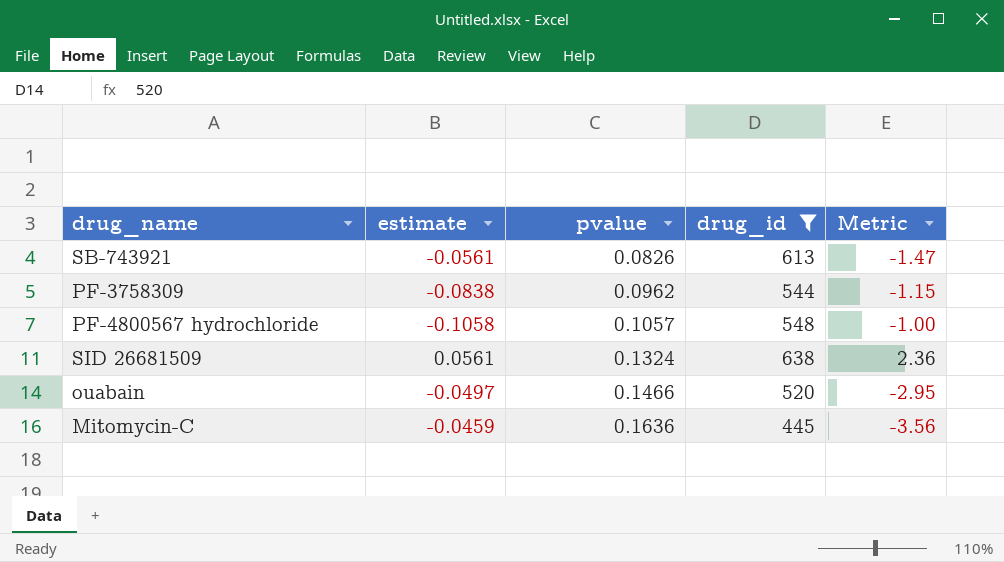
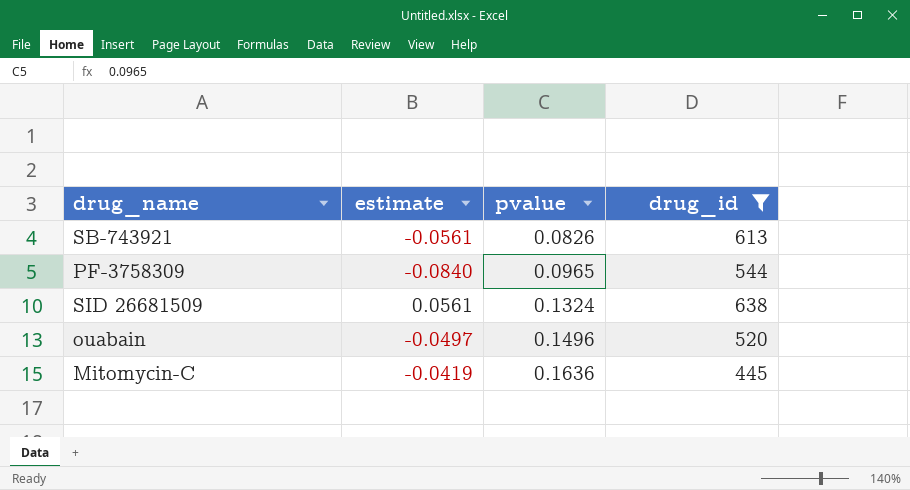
column Metric | formula: [pvalue] / [estimate] -> none
row PF-4800567 hydrochloride: -0.1058 | 0.1057 | 548 | -1.00 -> none
PF-3758309 | estimate: -0.0838 -> -0.0840
PF-3758309 | pvalue: 0.0962 -> 0.0965
ouabain | pvalue: 0.1466 -> 0.1496
Mitomycin-C | estimate: -0.0459 -> -0.0419

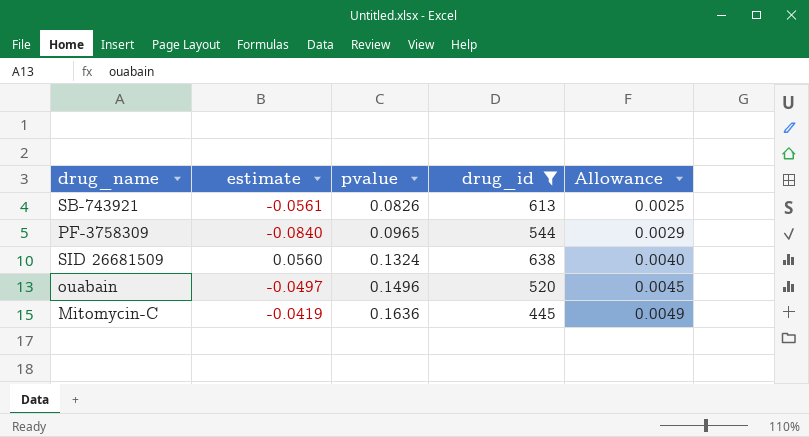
column Allowance | formula: none -> [pvalue] * 0.03
SID 26681509 | estimate: 0.0561 -> 0.0560

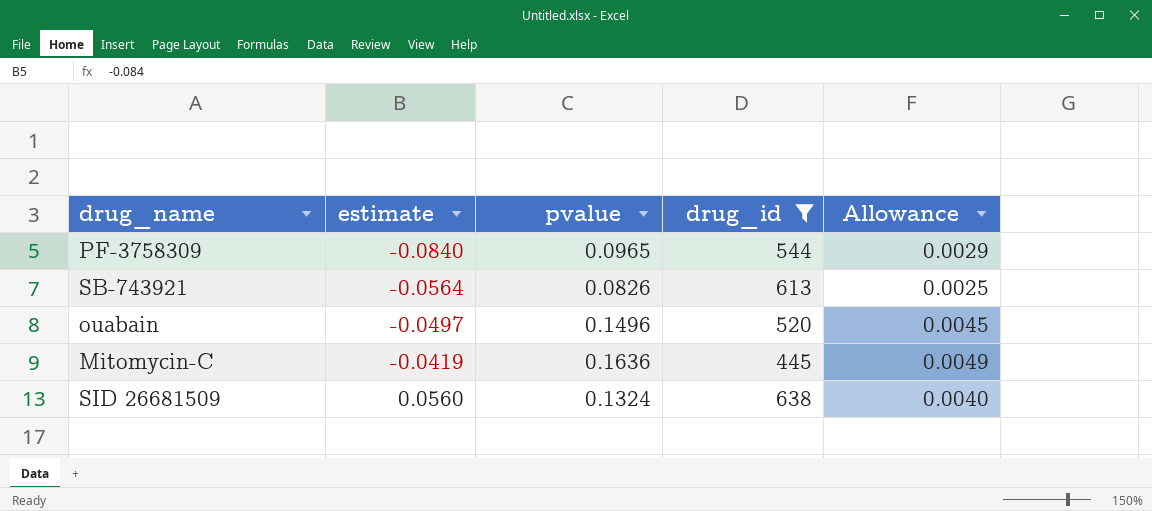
row order: pvalue ascending -> estimate ascending
SB-743921 | estimate: -0.0561 -> -0.0564

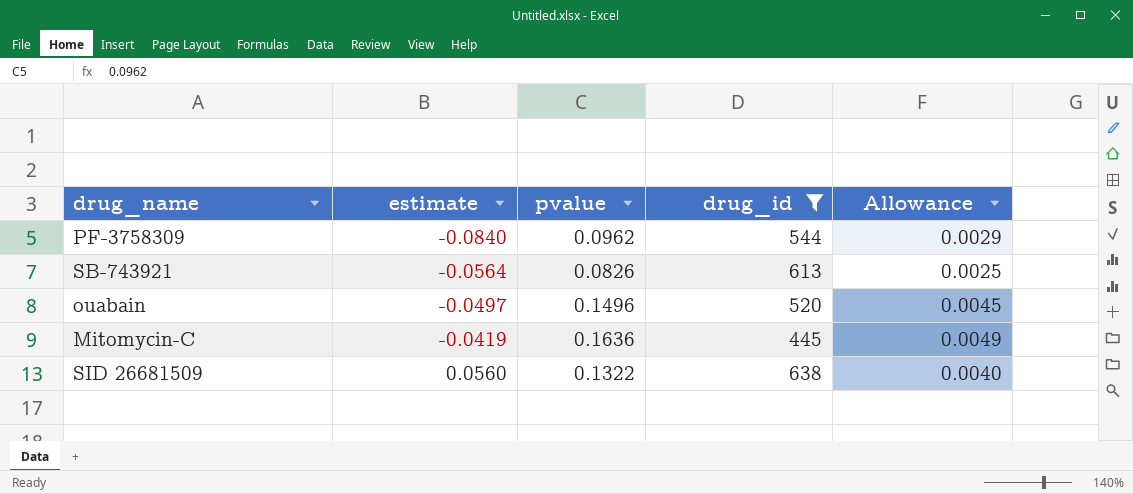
PF-3758309 | pvalue: 0.0965 -> 0.0962
SID 26681509 | pvalue: 0.1324 -> 0.1322

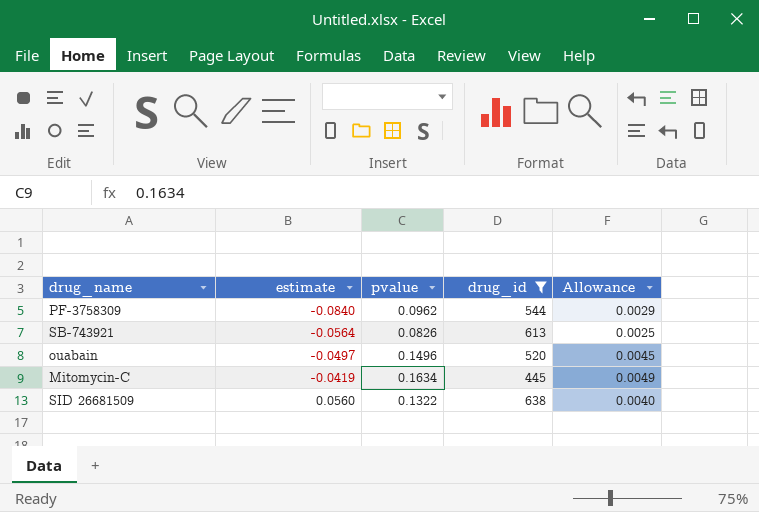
Mitomycin-C | pvalue: 0.1636 -> 0.1634

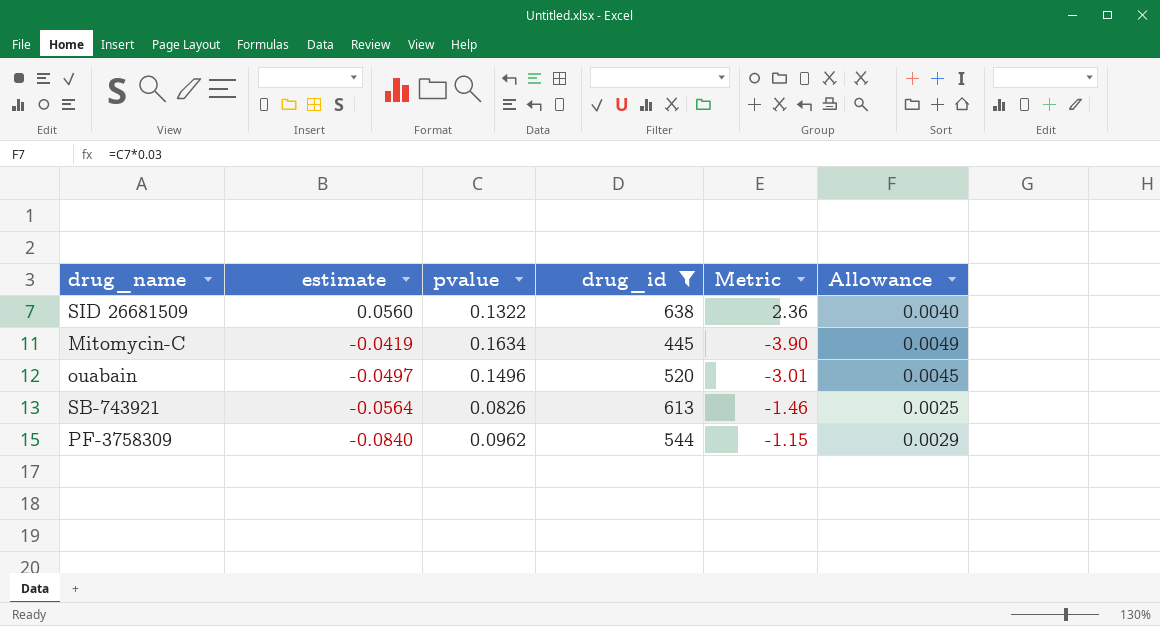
row order: estimate ascending -> estimate descending
column Metric | formula: none -> [pvalue] / [estimate]

